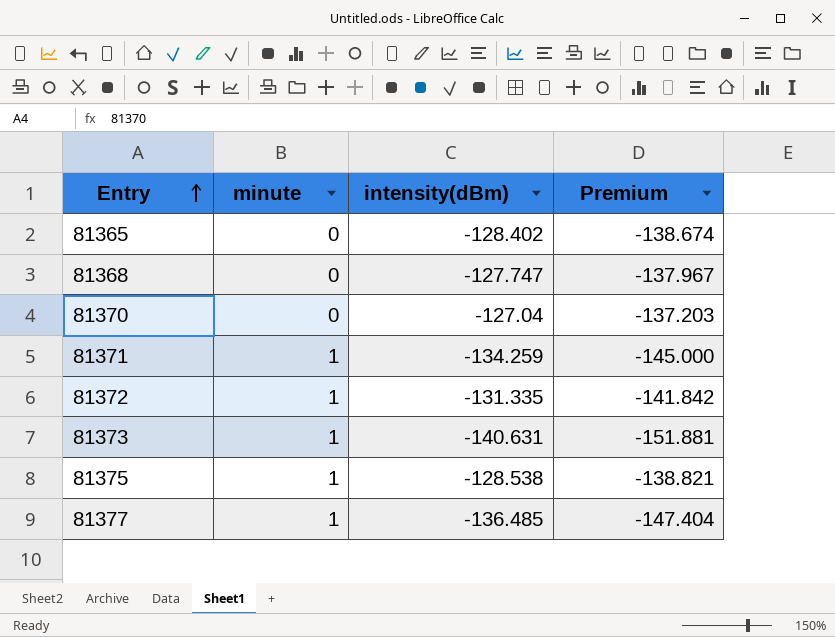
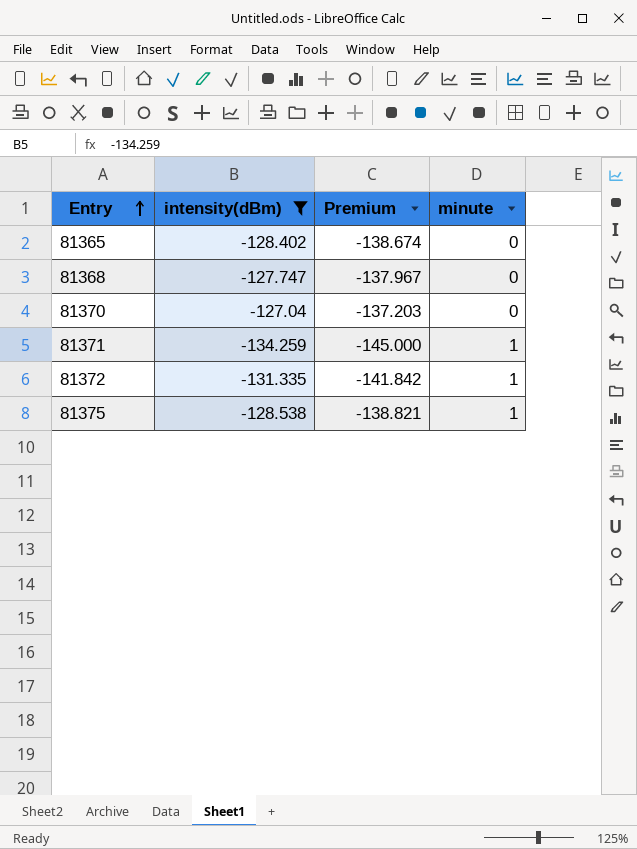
filter: none -> intensity(dBm) >= -134.259
column minute | position: 2 -> 4

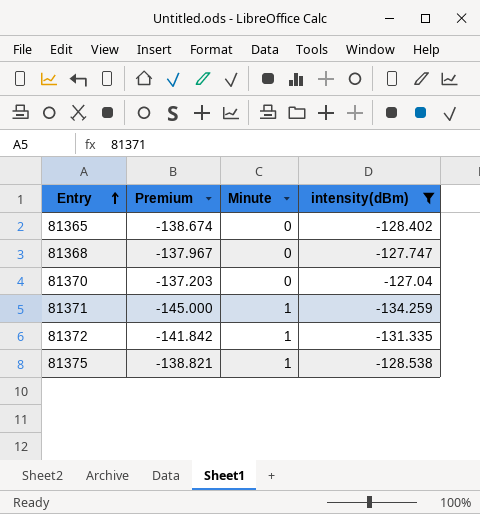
column name: minute -> Minute
column intensity(dBm) | position: 2 -> 4

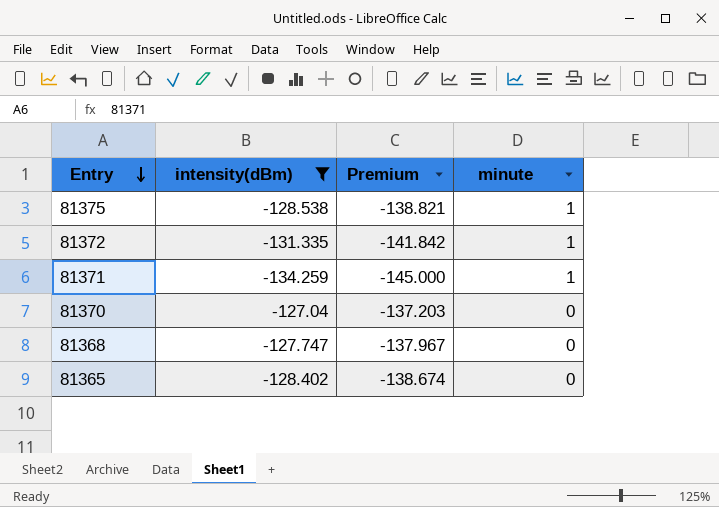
row order: Entry ascending -> Entry descending
column intensity(dBm) | position: 4 -> 2
column name: Minute -> minute

